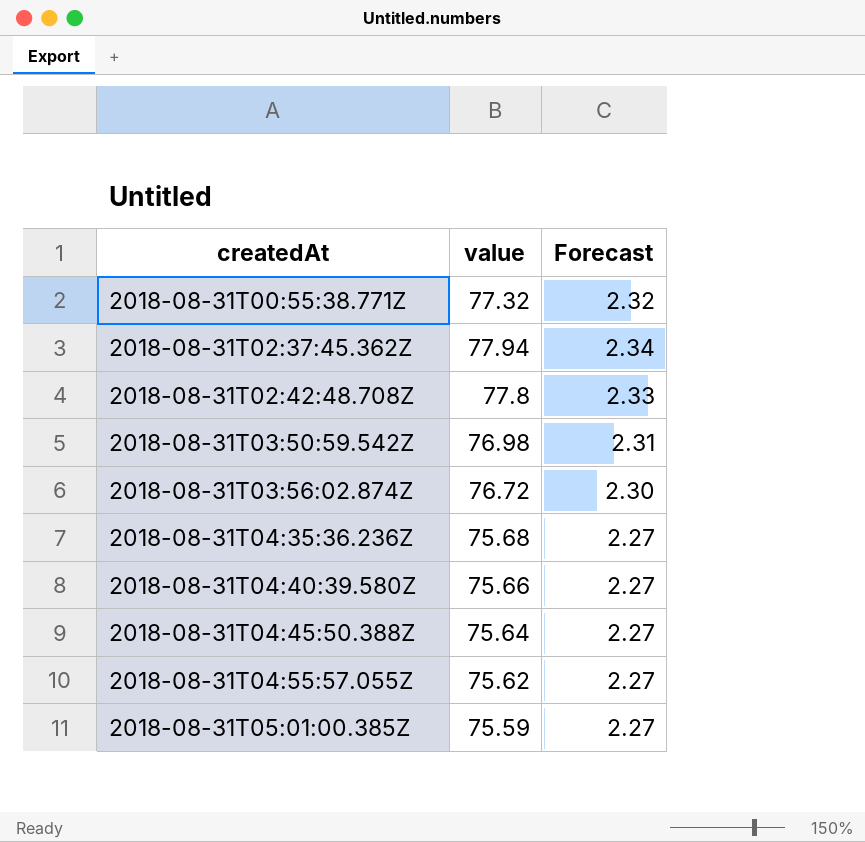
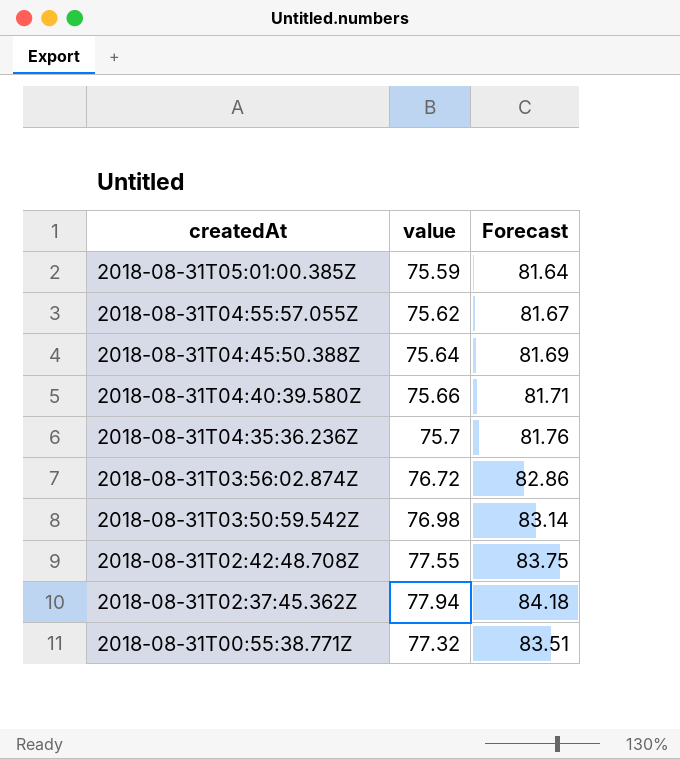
row order: createdAt ascending -> createdAt descending
column Forecast | formula: [value] * 0.03 -> [value] * 1.08
2018-08-31T04:35:36.236Z | value: 75.68 -> 75.7
2018-08-31T02:42:48.708Z | value: 77.8 -> 77.55

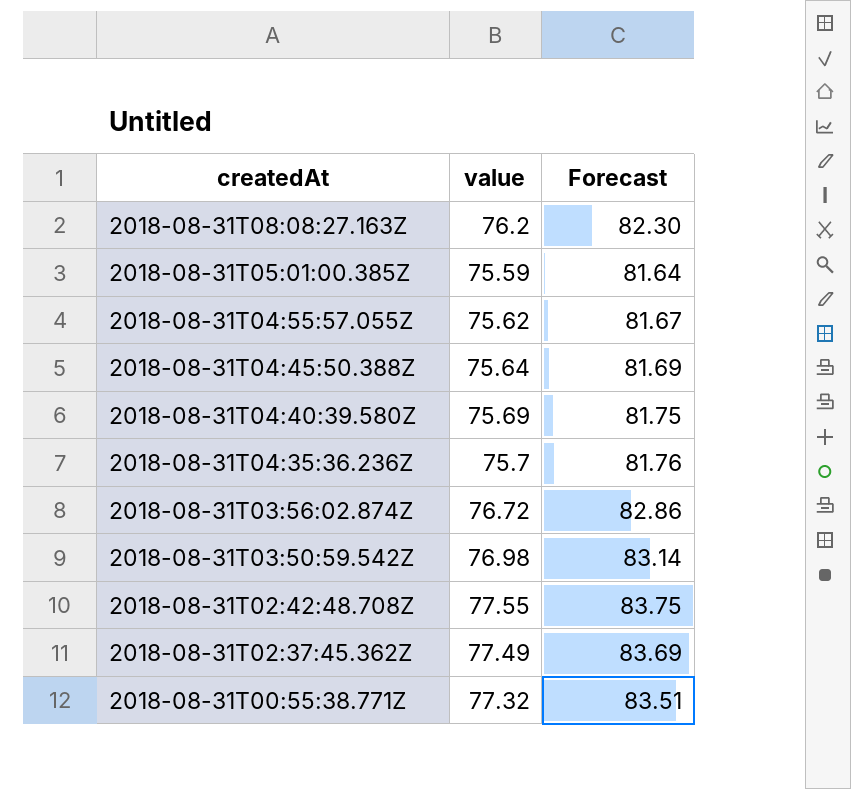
row 2018-08-31T08:08:27.163Z: none -> 76.2 | 82.30
2018-08-31T04:40:39.580Z | value: 75.66 -> 75.69
2018-08-31T04:40:39.580Z | Forecast: 81.71 -> 81.75
2018-08-31T02:37:45.362Z | value: 77.94 -> 77.49
2018-08-31T02:37:45.362Z | Forecast: 84.18 -> 83.69

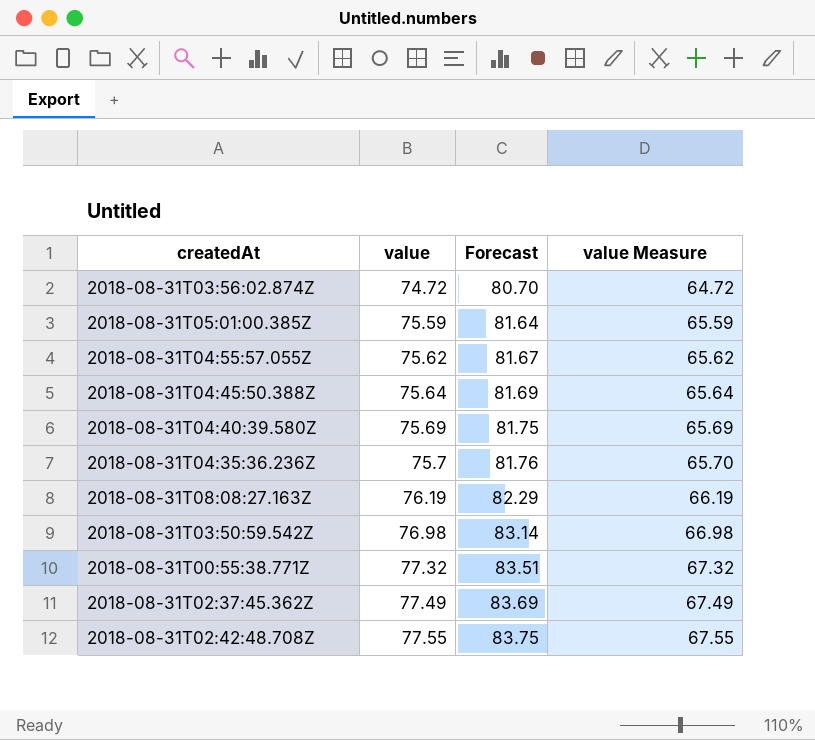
row order: createdAt descending -> value ascending
column value Measure | formula: none -> [value] - 10
2018-08-31T03:56:02.874Z | value: 76.72 -> 74.72
2018-08-31T03:56:02.874Z | Forecast: 82.86 -> 80.70
2018-08-31T08:08:27.163Z | value: 76.2 -> 76.19
2018-08-31T08:08:27.163Z | Forecast: 82.30 -> 82.29

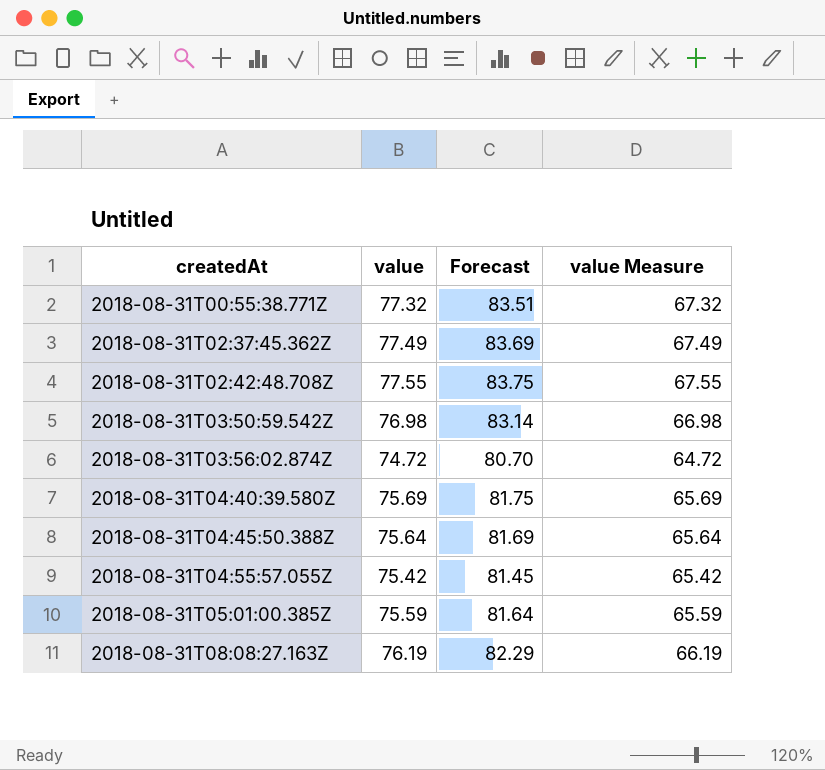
row order: value ascending -> createdAt ascending
row 2018-08-31T04:35:36.236Z: 75.7 | 81.76 | 65.70 -> none
2018-08-31T04:55:57.055Z | value: 75.62 -> 75.42
2018-08-31T04:55:57.055Z | Forecast: 81.67 -> 81.45
2018-08-31T04:55:57.055Z | value Measure: 65.62 -> 65.42

